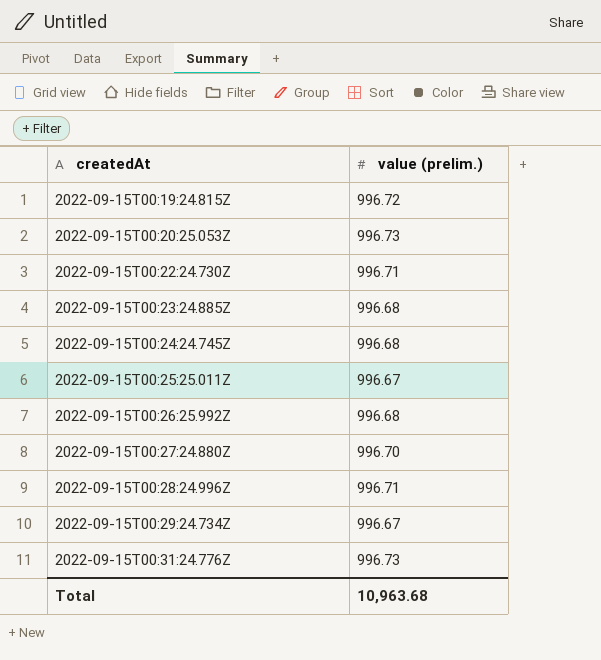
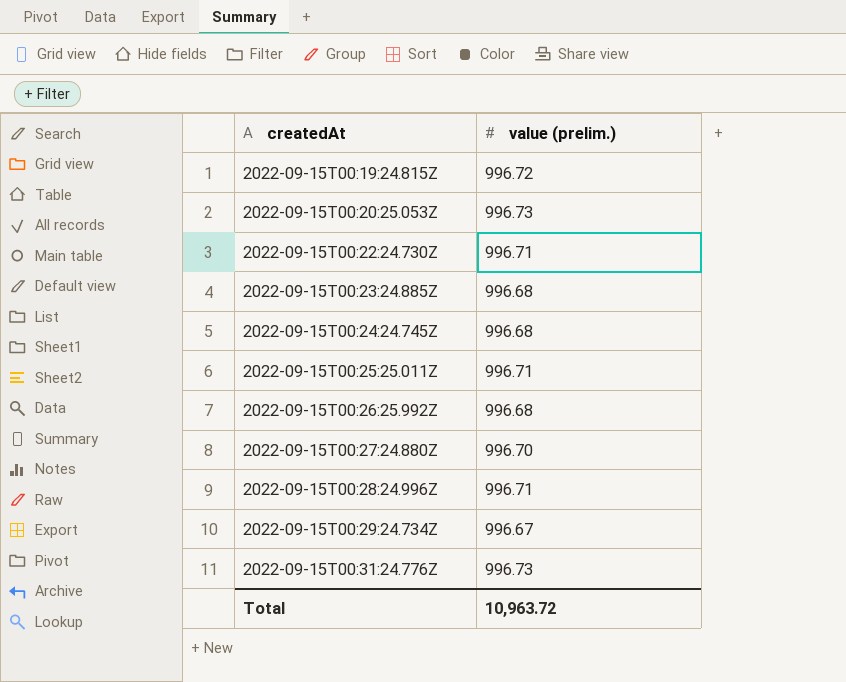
2022-09-15T00:25:25.011Z | value (prelim.): 996.67 -> 996.71
Total | value (prelim.): 10,963.68 -> 10,963.72

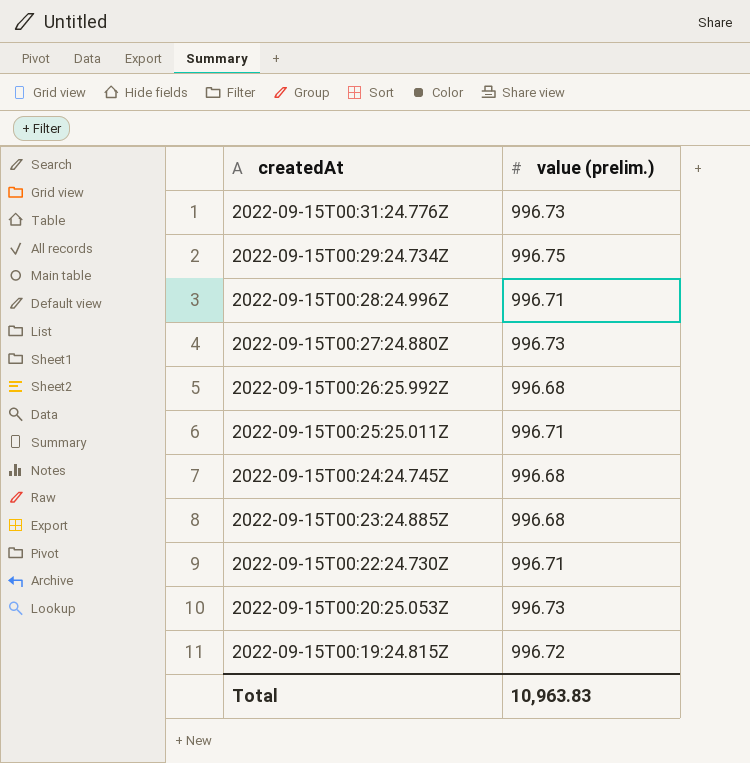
row order: createdAt ascending -> createdAt descending
2022-09-15T00:29:24.734Z | value (prelim.): 996.67 -> 996.75
2022-09-15T00:27:24.880Z | value (prelim.): 996.70 -> 996.73
Total | value (prelim.): 10,963.72 -> 10,963.83

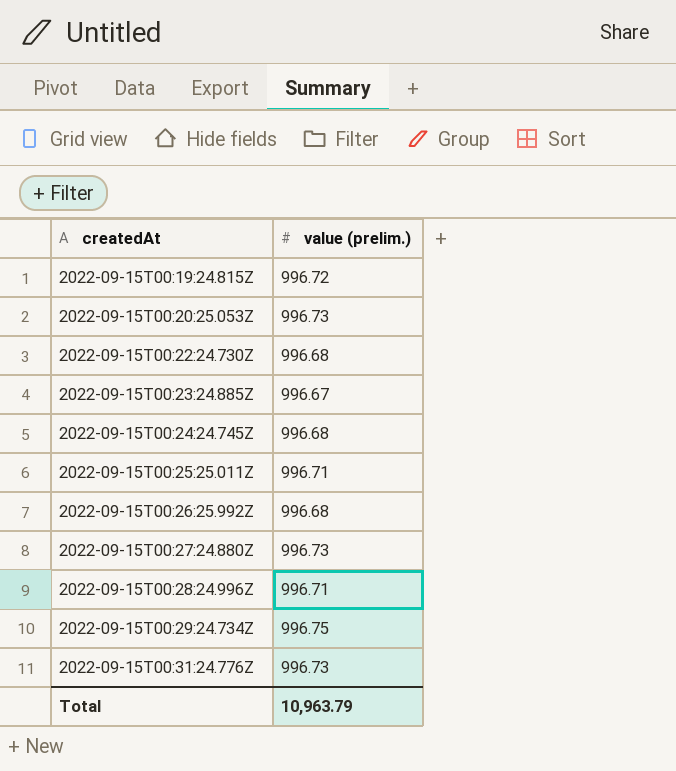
row order: createdAt descending -> createdAt ascending
2022-09-15T00:22:24.730Z | value (prelim.): 996.71 -> 996.68
2022-09-15T00:23:24.885Z | value (prelim.): 996.68 -> 996.67
Total | value (prelim.): 10,963.83 -> 10,963.79

